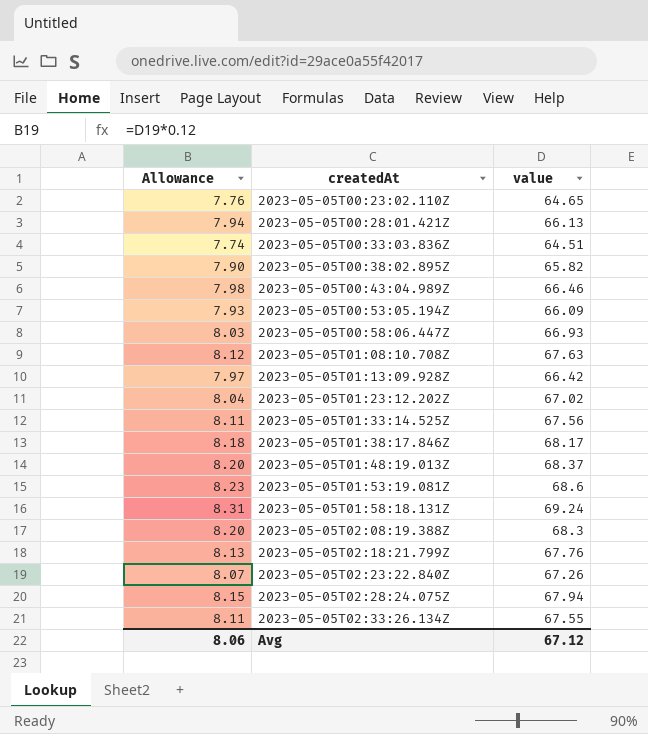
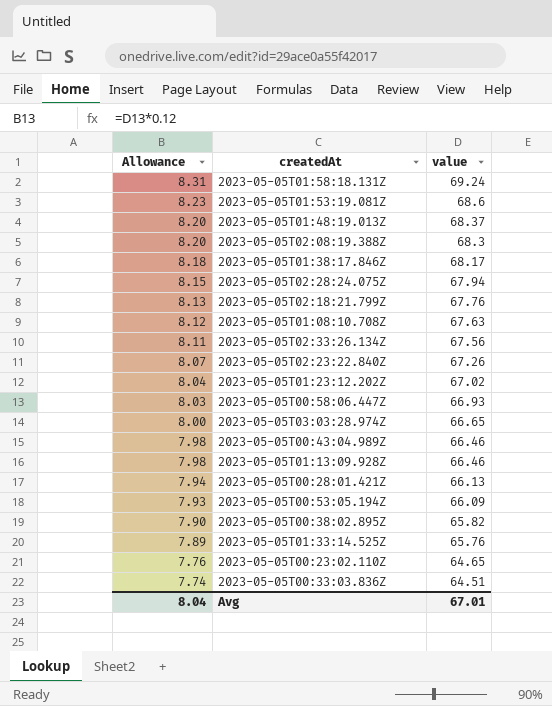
row order: createdAt ascending -> Allowance descending
2023-05-05T02:33:26.134Z | value: 67.55 -> 67.56
row 2023-05-05T03:03:28.974Z: none -> 8.00 | 66.65
2023-05-05T01:13:09.928Z | Allowance: 7.97 -> 7.98
2023-05-05T01:13:09.928Z | value: 66.42 -> 66.46
2023-05-05T01:33:14.525Z | Allowance: 8.11 -> 7.89
2023-05-05T01:33:14.525Z | value: 67.56 -> 65.76
Avg | Allowance: 8.06 -> 8.04
Avg | value: 67.12 -> 67.01

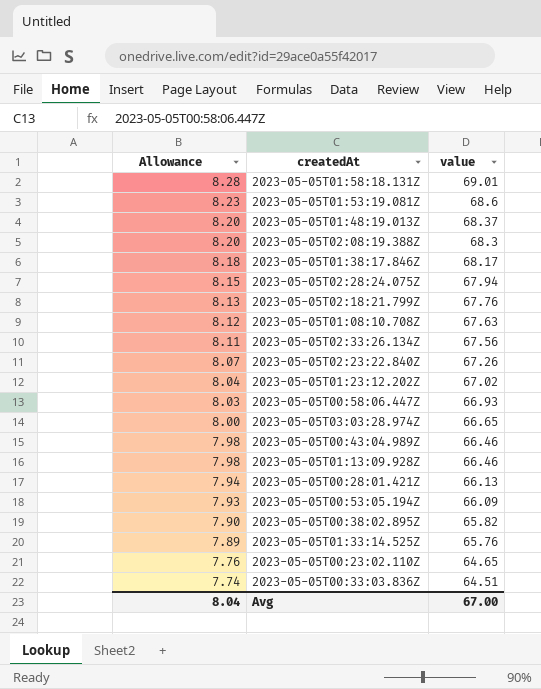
2023-05-05T01:58:18.131Z | Allowance: 8.31 -> 8.28
2023-05-05T01:58:18.131Z | value: 69.24 -> 69.01
Avg | value: 67.01 -> 67.00

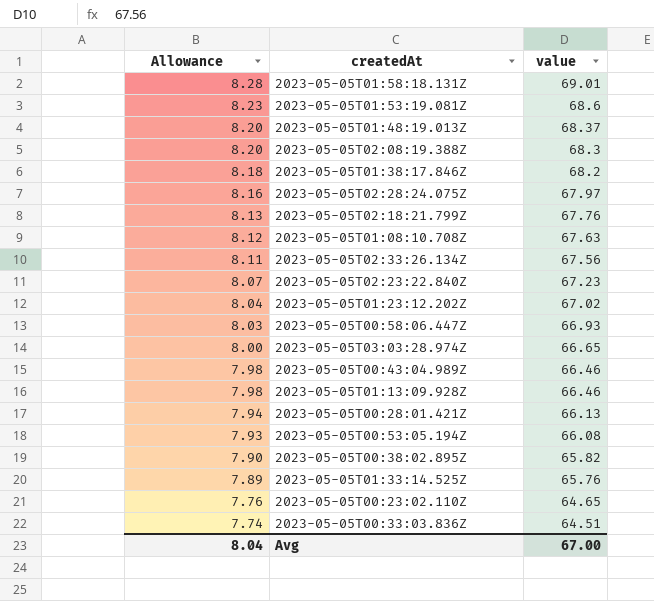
2023-05-05T01:38:17.846Z | value: 68.17 -> 68.2
2023-05-05T02:28:24.075Z | Allowance: 8.15 -> 8.16
2023-05-05T02:28:24.075Z | value: 67.94 -> 67.97
2023-05-05T02:23:22.840Z | value: 67.26 -> 67.23
2023-05-05T00:53:05.194Z | value: 66.09 -> 66.08

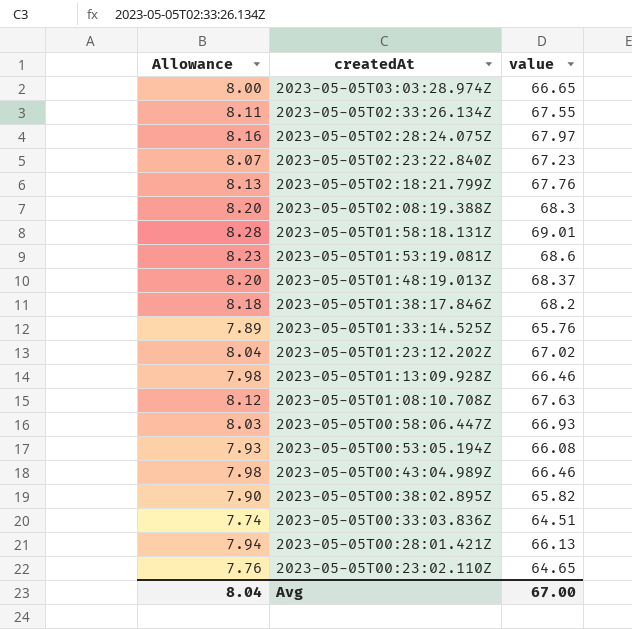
row order: Allowance descending -> createdAt descending
2023-05-05T02:33:26.134Z | value: 67.56 -> 67.55

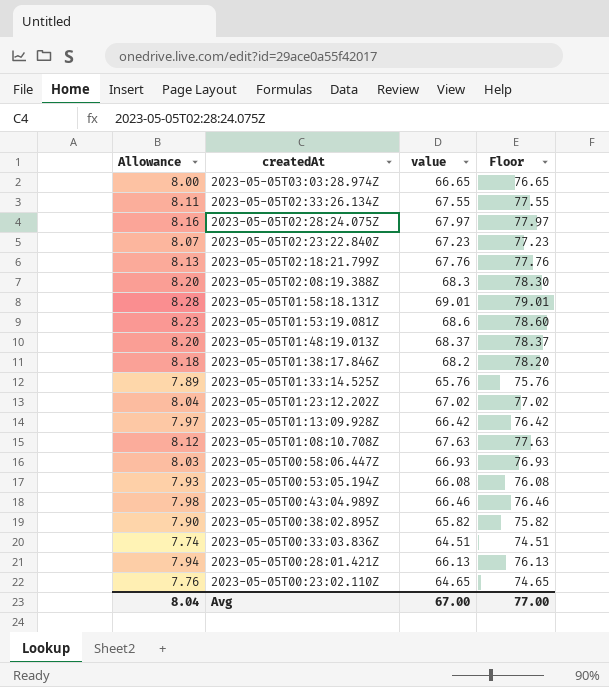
column Floor | formula: none -> [value] + 10
2023-05-05T01:13:09.928Z | Allowance: 7.98 -> 7.97
2023-05-05T01:13:09.928Z | value: 66.46 -> 66.42

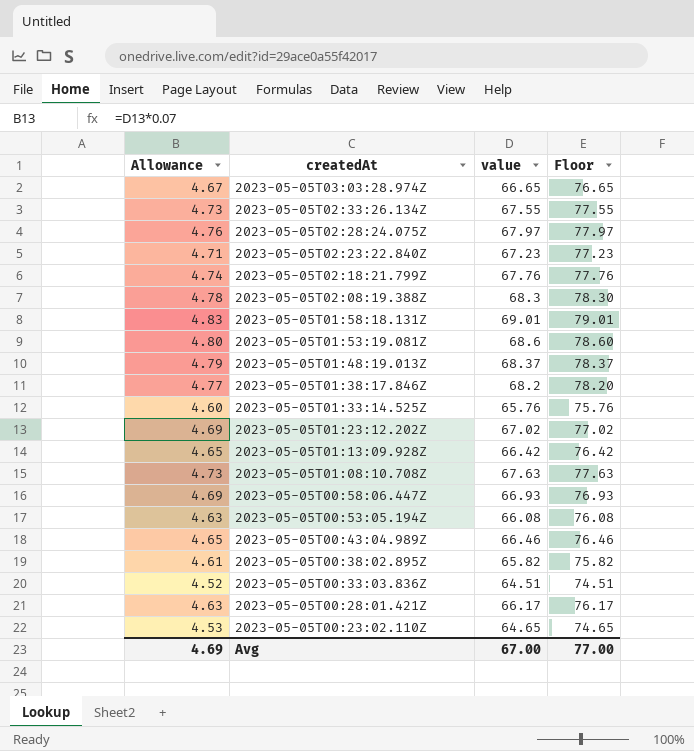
column Allowance | formula: [value] * 0.12 -> [value] * 0.07
2023-05-05T00:28:01.421Z | value: 66.13 -> 66.17
2023-05-05T00:28:01.421Z | Floor: 76.13 -> 76.17
Avg | Allowance: 8.04 -> 4.69

